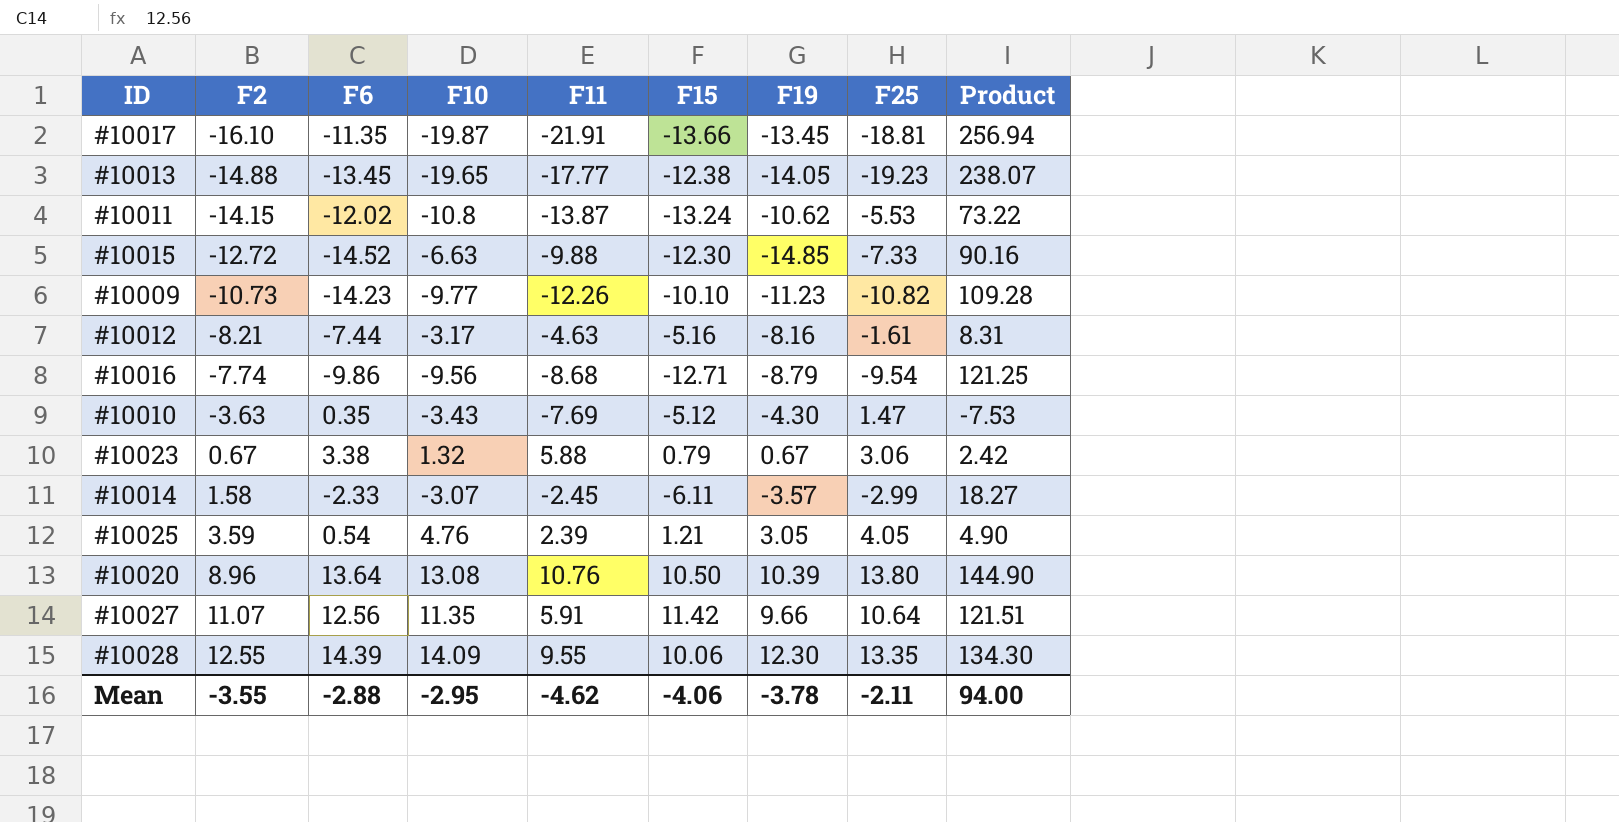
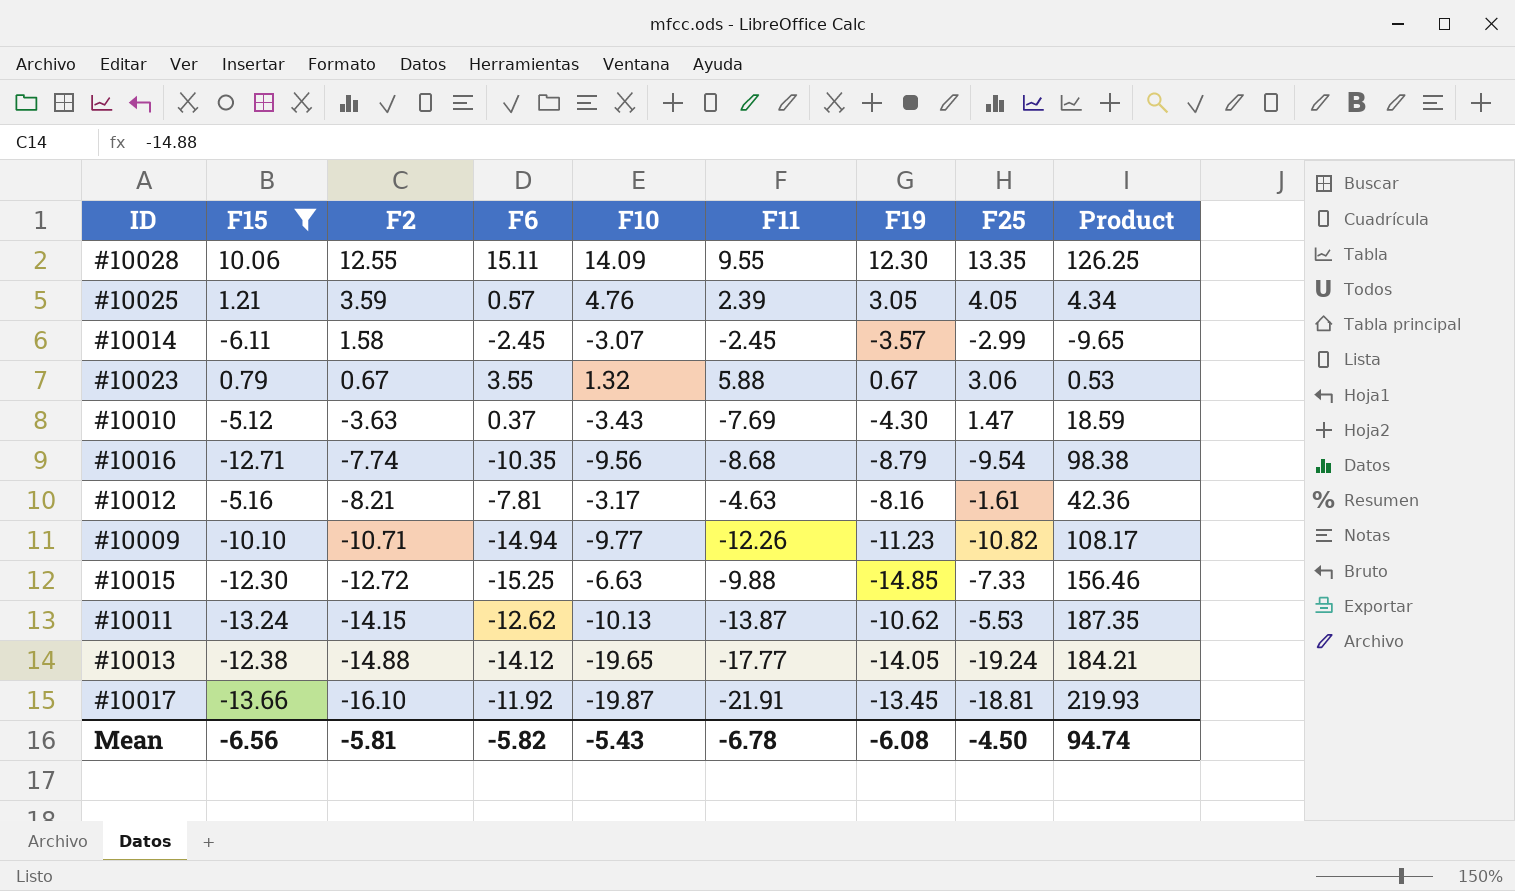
filter: none -> F15 <= 10.06
row order: F2 ascending -> F2 descending
column F15 | position: 6 -> 2
column Product | formula: [F15] * [F25] -> [F15] * [F2]
#10028 | F6: 14.39 -> 15.11
#10025 | F6: 0.54 -> 0.57
#10014 | F6: -2.33 -> -2.45
#10023 | F6: 3.38 -> 3.55
#10010 | F6: 0.35 -> 0.37
#10016 | F6: -9.86 -> -10.35
#10012 | F6: -7.44 -> -7.81
#10009 | F2: -10.73 -> -10.71
#10009 | F6: -14.23 -> -14.94
#10015 | F6: -14.52 -> -15.25
#10011 | F6: -12.02 -> -12.62
#10011 | F10: -10.8 -> -10.13
#10013 | F6: -13.45 -> -14.12
#10013 | F25: -19.23 -> -19.24
#10017 | F6: -11.35 -> -11.92
Mean | F15: -4.06 -> -6.56
Mean | F2: -3.55 -> -5.81
Mean | F6: -2.88 -> -5.82
Mean | F10: -2.95 -> -5.43
Mean | F11: -4.62 -> -6.78
Mean | F19: -3.78 -> -6.08
Mean | F25: -2.11 -> -4.50
Mean | Product: 94.00 -> 94.74

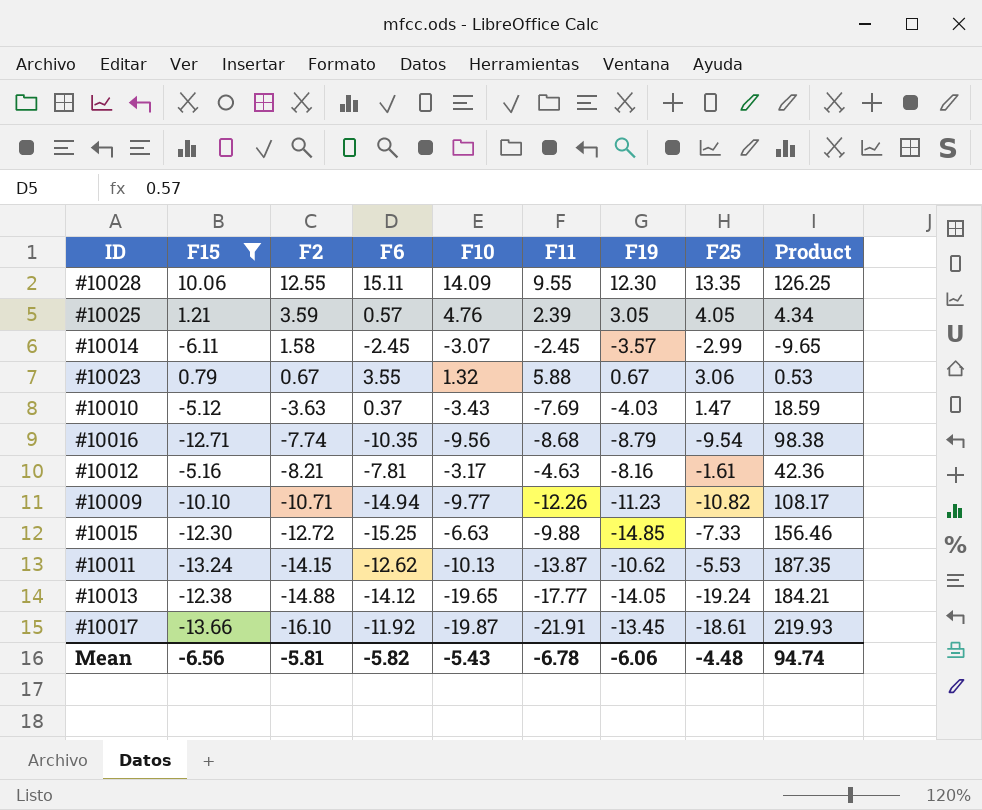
#10010 | F19: -4.30 -> -4.03
#10017 | F25: -18.81 -> -18.61
Mean | F19: -6.08 -> -6.06
Mean | F25: -4.50 -> -4.48

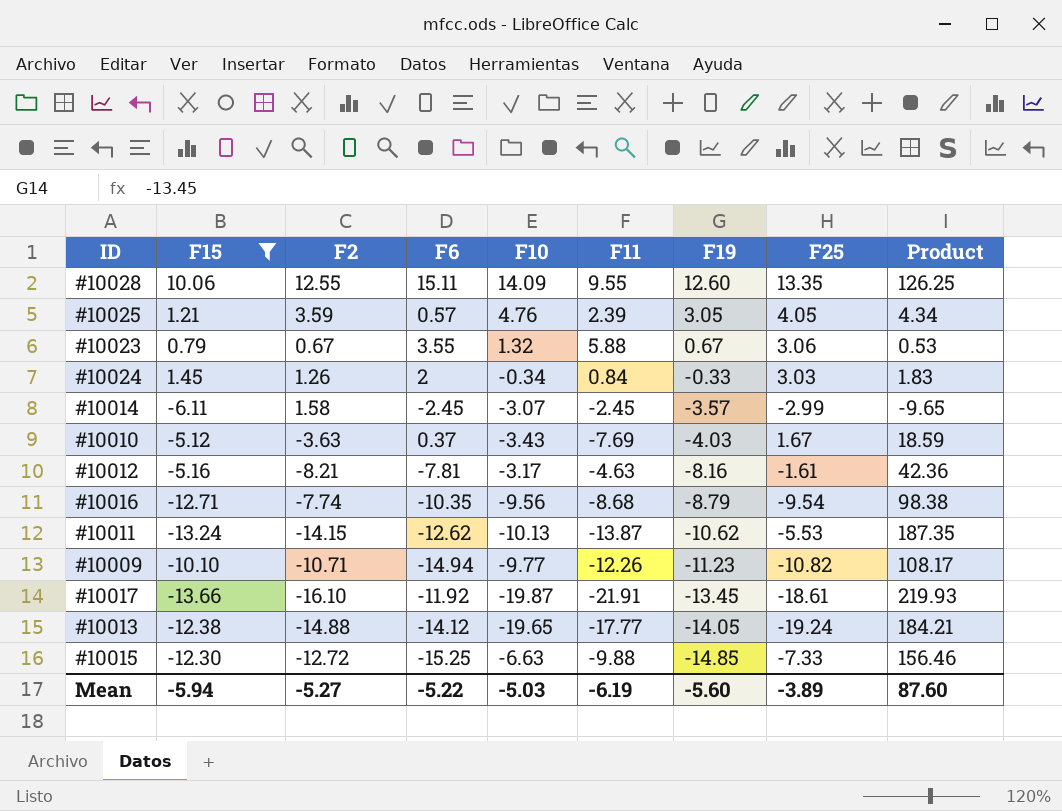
row order: F2 descending -> F19 descending
#10028 | F19: 12.30 -> 12.60
row #10024: none -> 1.45 | 1.26 | 2 | -0.34 | 0.84 | -0.33 | 3.03 | 1.83
#10010 | F25: 1.47 -> 1.67
Mean | F15: -6.56 -> -5.94
Mean | F2: -5.81 -> -5.27
Mean | F6: -5.82 -> -5.22
Mean | F10: -5.43 -> -5.03
Mean | F11: -6.78 -> -6.19
Mean | F19: -6.06 -> -5.60
Mean | F25: -4.48 -> -3.89
Mean | Product: 94.74 -> 87.60

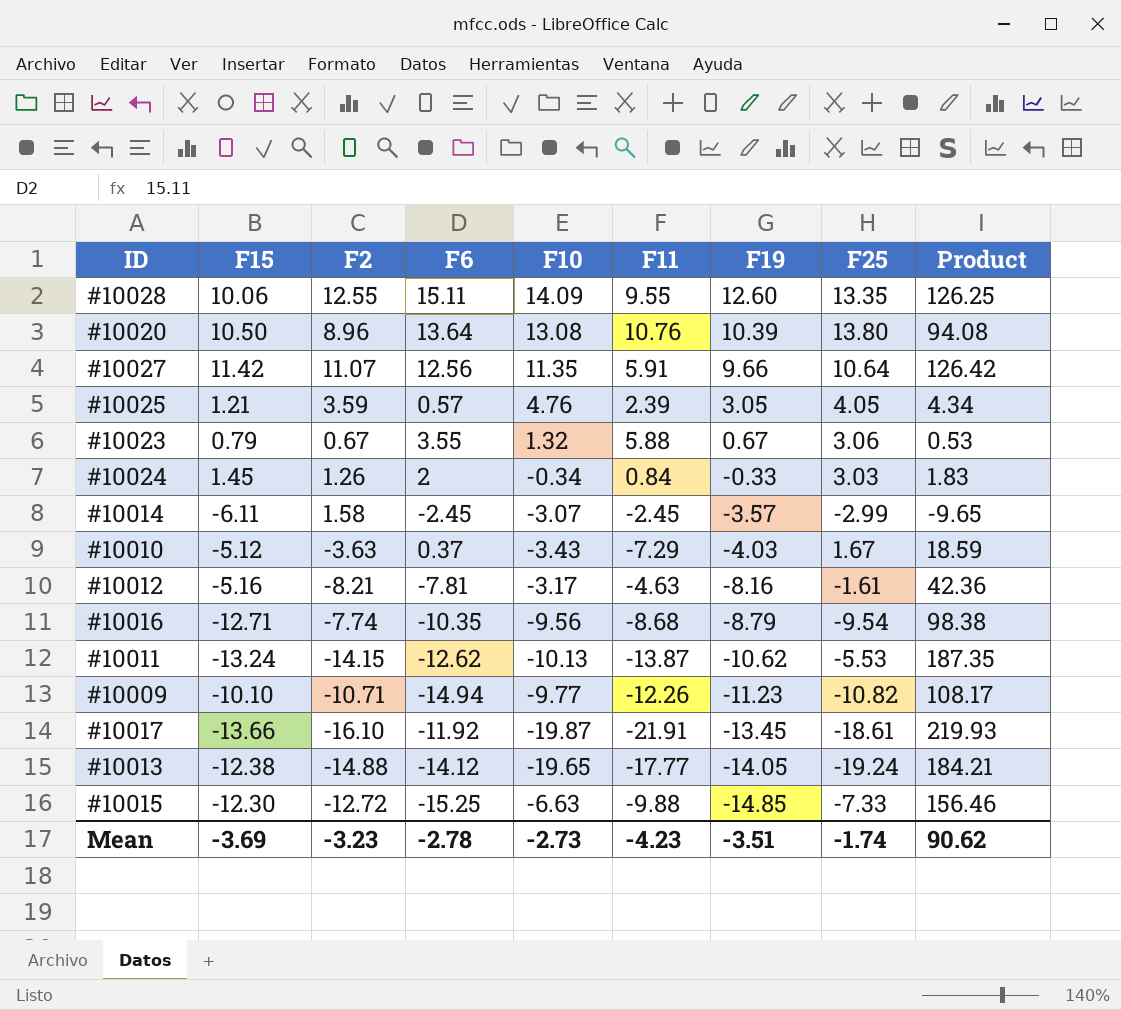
filter: F15 <= 10.06 -> none
#10010 | F11: -7.69 -> -7.29
Mean | F15: -5.94 -> -3.69
Mean | F2: -5.27 -> -3.23
Mean | F6: -5.22 -> -2.78
Mean | F10: -5.03 -> -2.73
Mean | F11: -6.19 -> -4.23
Mean | F19: -5.60 -> -3.51
Mean | F25: -3.89 -> -1.74
Mean | Product: 87.60 -> 90.62

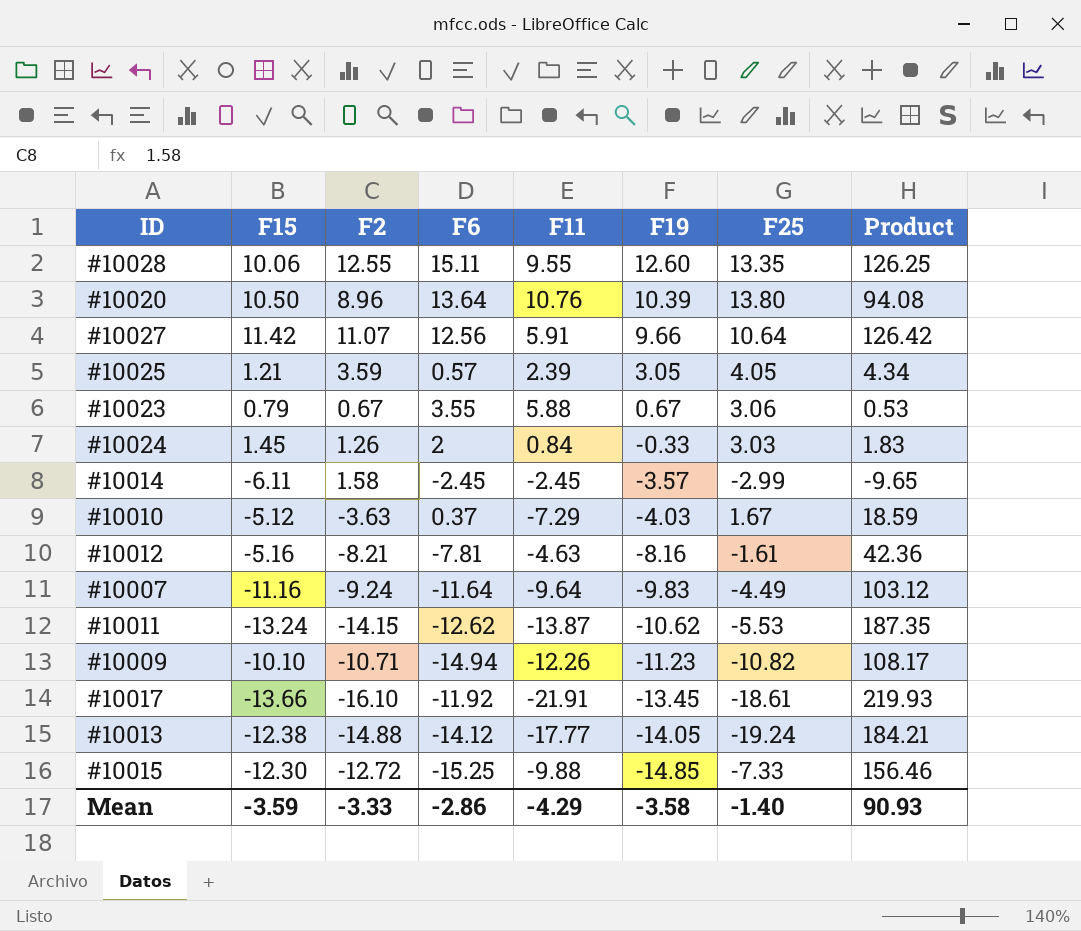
column F10 | position: 5 -> none
row #10016: -12.71 | -7.74 | -10.35 | -9.56 | -8.68 | -8.79 | -9.54 | 98.38 -> none
row #10007: none -> -11.16 | -9.24 | -11.64 | -9.64 | -9.83 | -4.49 | 103.12
Mean | F15: -3.69 -> -3.59
Mean | F2: -3.23 -> -3.33
Mean | F6: -2.78 -> -2.86
Mean | F11: -4.23 -> -4.29
Mean | F19: -3.51 -> -3.58
Mean | F25: -1.74 -> -1.40
Mean | Product: 90.62 -> 90.93

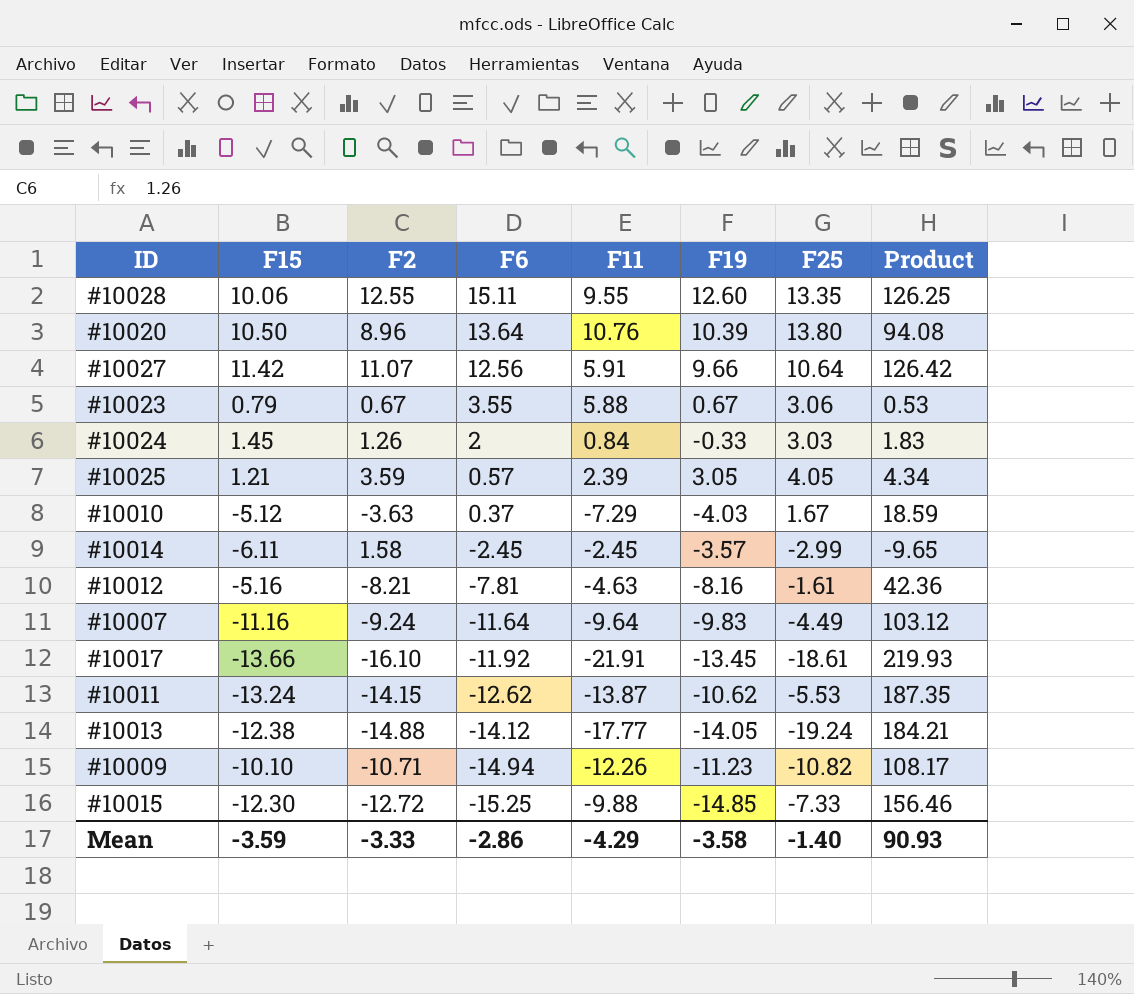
row order: F19 descending -> F6 descending

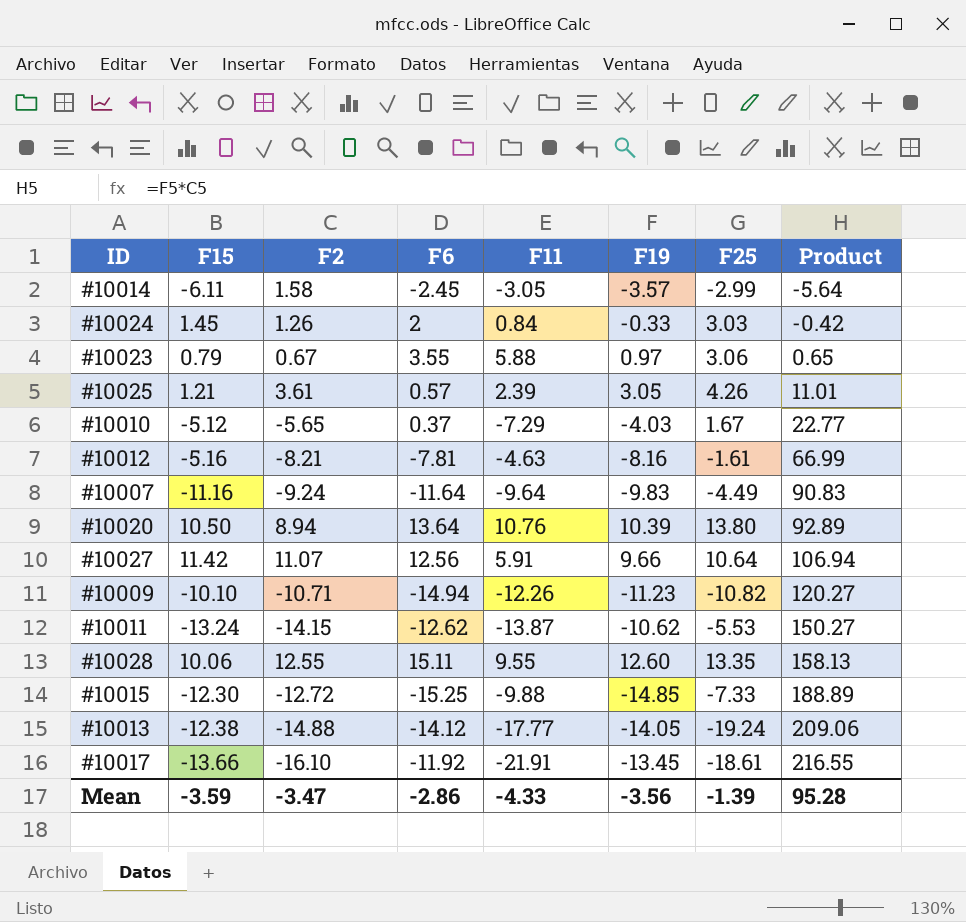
row order: F6 descending -> Product ascending
column Product | formula: [F15] * [F2] -> [F2] * [F19]
#10014 | F11: -2.45 -> -3.05
#10023 | F19: 0.67 -> 0.97
#10025 | F2: 3.59 -> 3.61
#10025 | F25: 4.05 -> 4.26
#10010 | F2: -3.63 -> -5.65
#10020 | F2: 8.96 -> 8.94
Mean | F2: -3.33 -> -3.47
Mean | F11: -4.29 -> -4.33
Mean | F19: -3.58 -> -3.56
Mean | F25: -1.40 -> -1.39
Mean | Product: 90.93 -> 95.28

